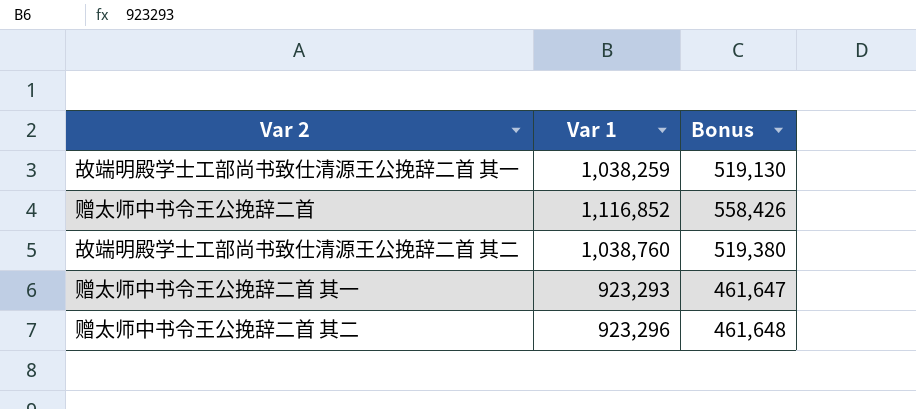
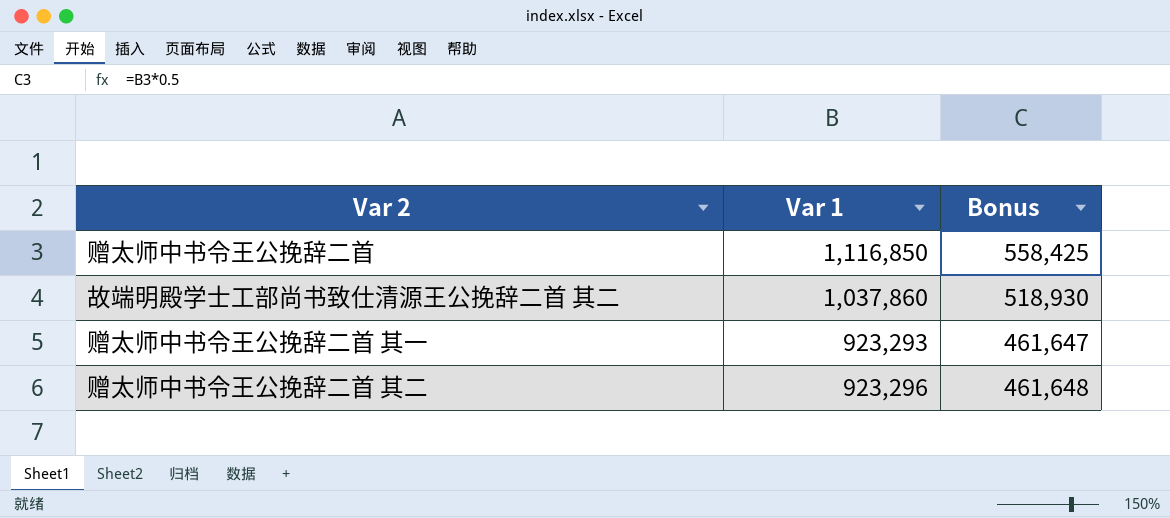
row 故端明殿学士工部尚书致仕清源王公挽辞二首 其一: 1,038,259 | 519,130 -> none
赠太师中书令王公挽辞二首 | Var 1: 1,116,852 -> 1,116,850
赠太师中书令王公挽辞二首 | Bonus: 558,426 -> 558,425
故端明殿学士工部尚书致仕清源王公挽辞二首 其二 | Var 1: 1,038,760 -> 1,037,860
故端明殿学士工部尚书致仕清源王公挽辞二首 其二 | Bonus: 519,380 -> 518,930

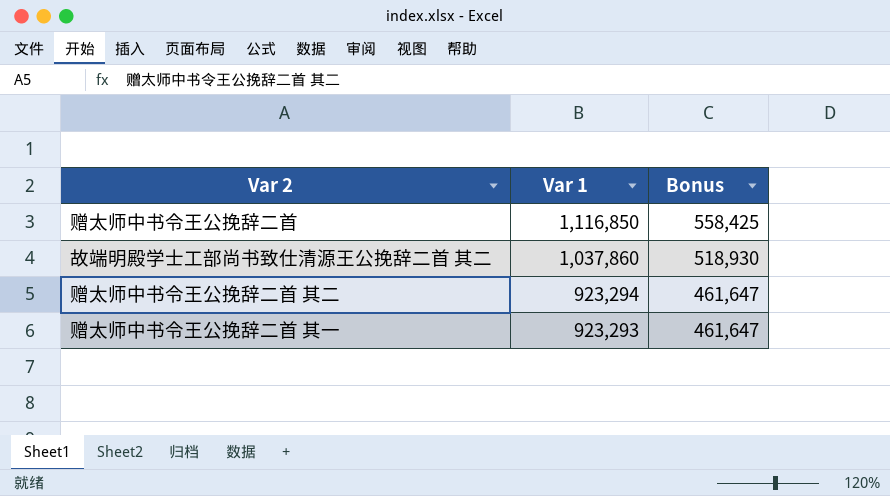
row order: none -> Var 1 descending
赠太师中书令王公挽辞二首 其二 | Var 1: 923,296 -> 923,294
赠太师中书令王公挽辞二首 其二 | Bonus: 461,648 -> 461,647

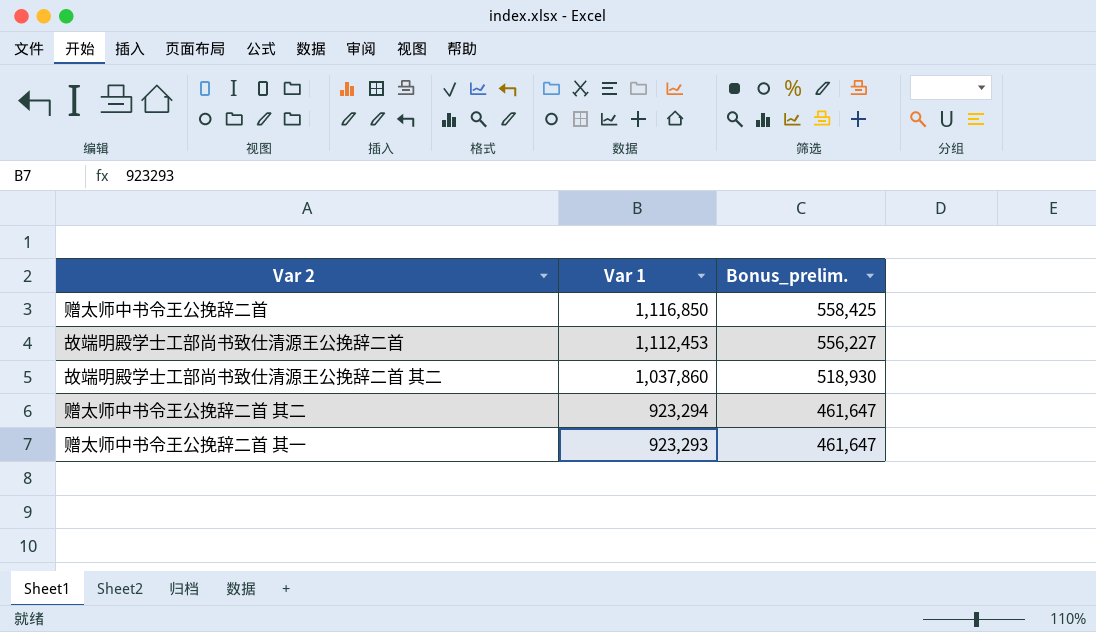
column name: Bonus -> Bonus_prelim.
row 故端明殿学士工部尚书致仕清源王公挽辞二首: none -> 1,112,453 | 556,227

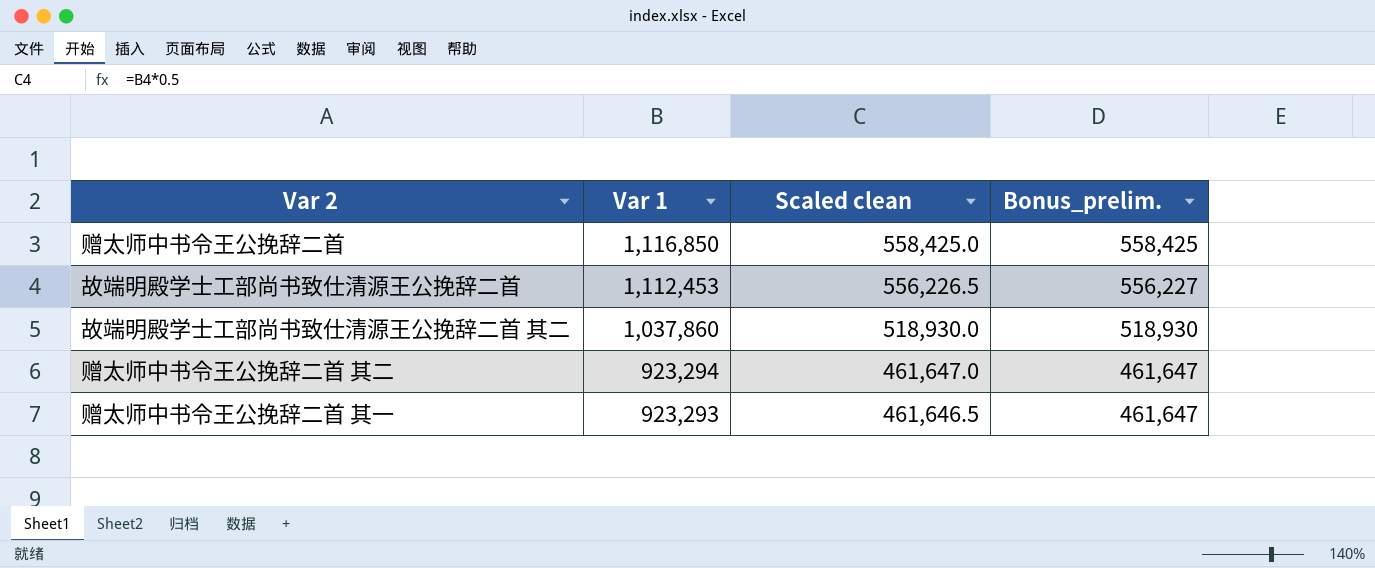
column Scaled clean | formula: none -> [Var 1] * 0.5

